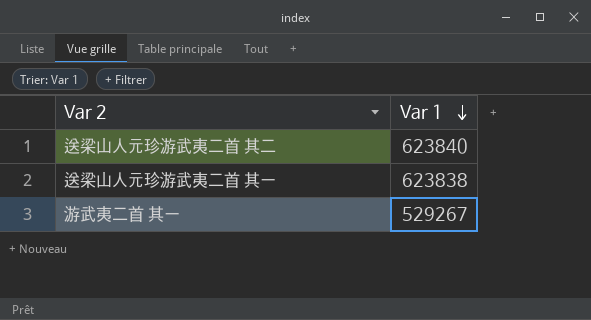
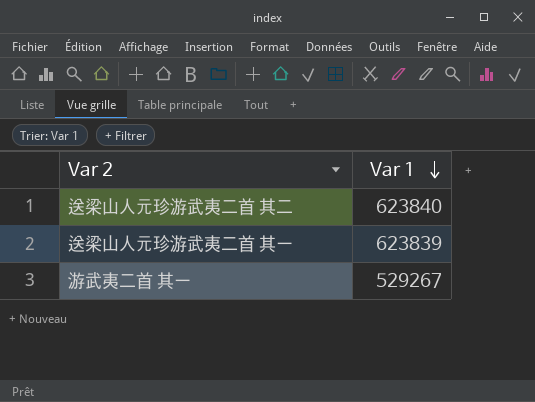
送梁山人元珍游武夷二首 其一 | Var 1: 623838 -> 623839

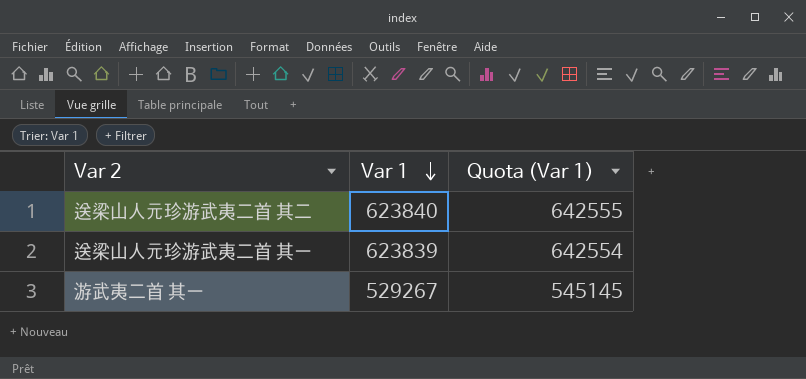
column Quota (Var 1) | formula: none -> [Var 1] * 1.03

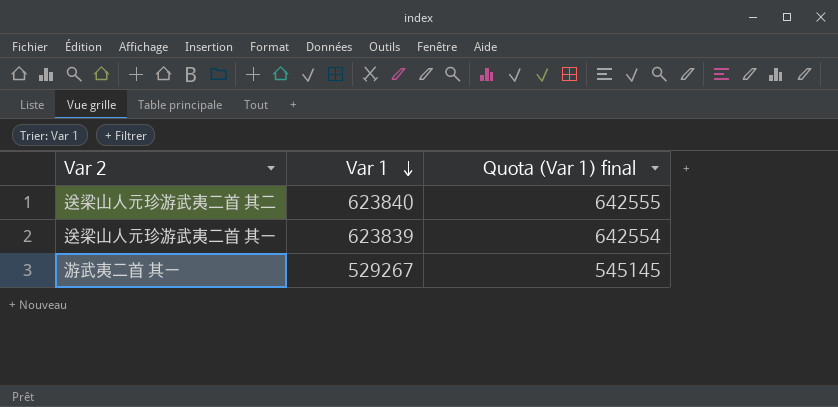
column name: Quota (Var 1) -> Quota (Var 1) final

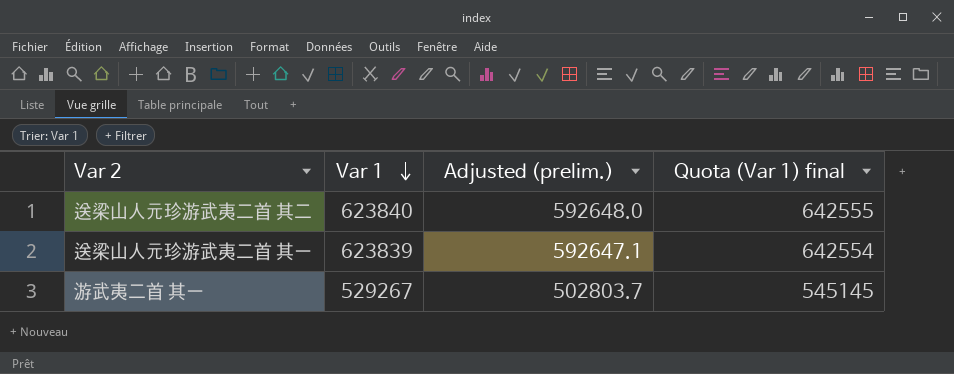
column Adjusted (prelim.) | formula: none -> [Var 1] * 0.95

